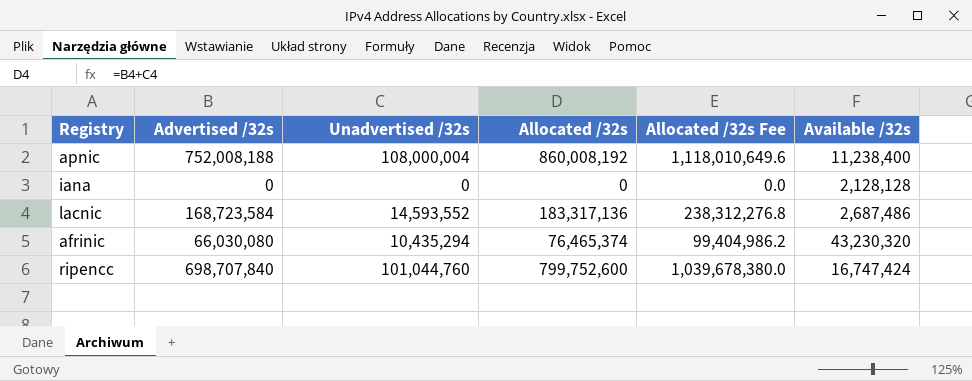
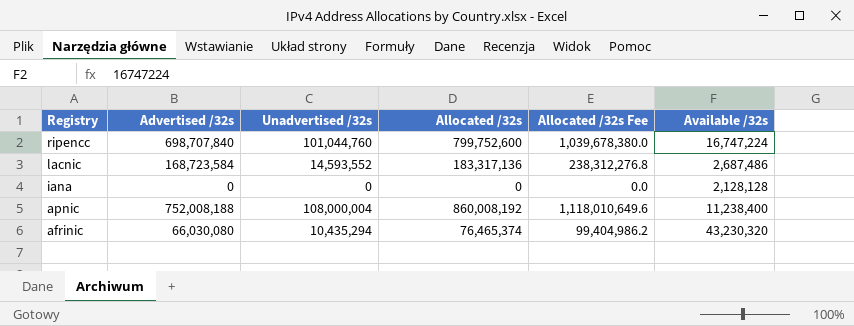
row order: none -> Registry descending
ripencc | Available /32s: 16,747,424 -> 16,747,224

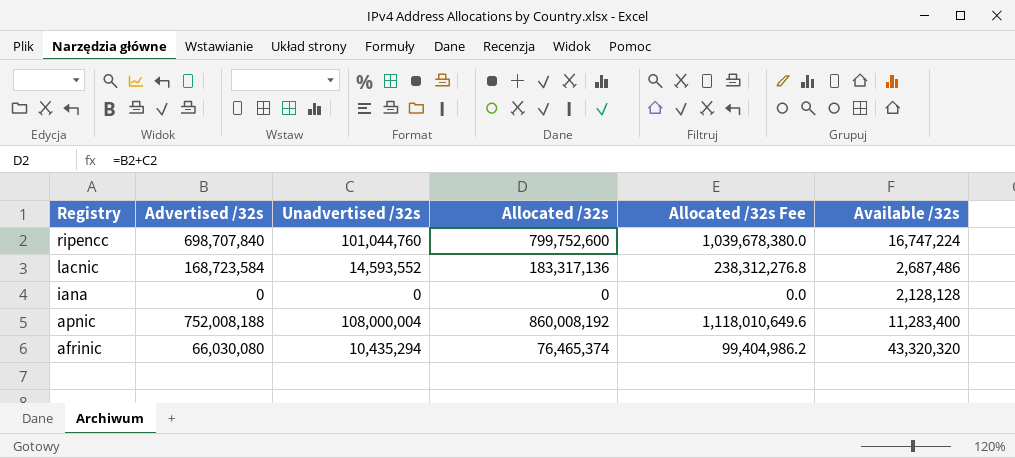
apnic | Available /32s: 11,238,400 -> 11,283,400
afrinic | Available /32s: 43,230,320 -> 43,320,320

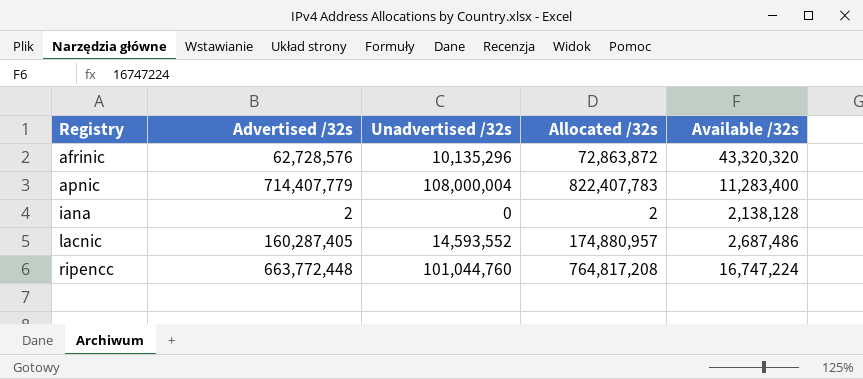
row order: Registry descending -> Registry ascending
column Allocated /32s Fee | formula: [Allocated /32s] * 1.3 -> none
afrinic | Advertised /32s: 66,030,080 -> 62,728,576
afrinic | Unadvertised /32s: 10,435,294 -> 10,135,296
afrinic | Allocated /32s: 76,465,374 -> 72,863,872
apnic | Advertised /32s: 752,008,188 -> 714,407,779
apnic | Allocated /32s: 860,008,192 -> 822,407,783
iana | Advertised /32s: 0 -> 2
iana | Allocated /32s: 0 -> 2
iana | Available /32s: 2,128,128 -> 2,138,128
lacnic | Advertised /32s: 168,723,584 -> 160,287,405
lacnic | Allocated /32s: 183,317,136 -> 174,880,957
ripencc | Advertised /32s: 698,707,840 -> 663,772,448
ripencc | Allocated /32s: 799,752,600 -> 764,817,208

